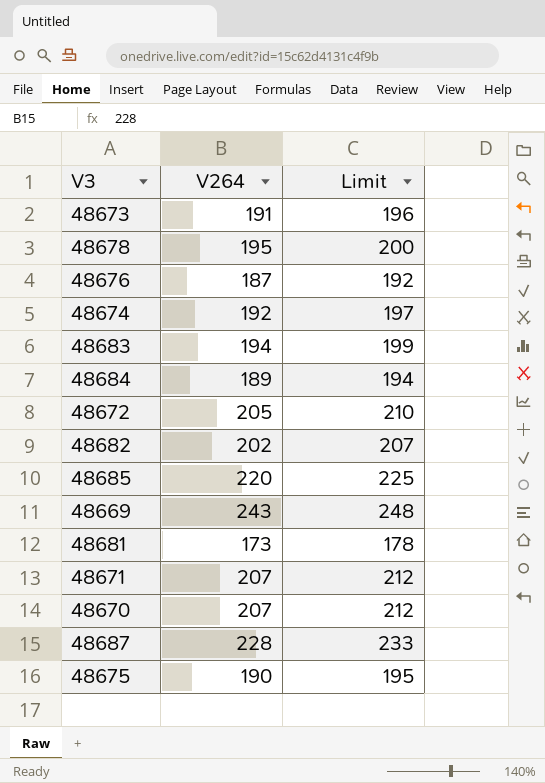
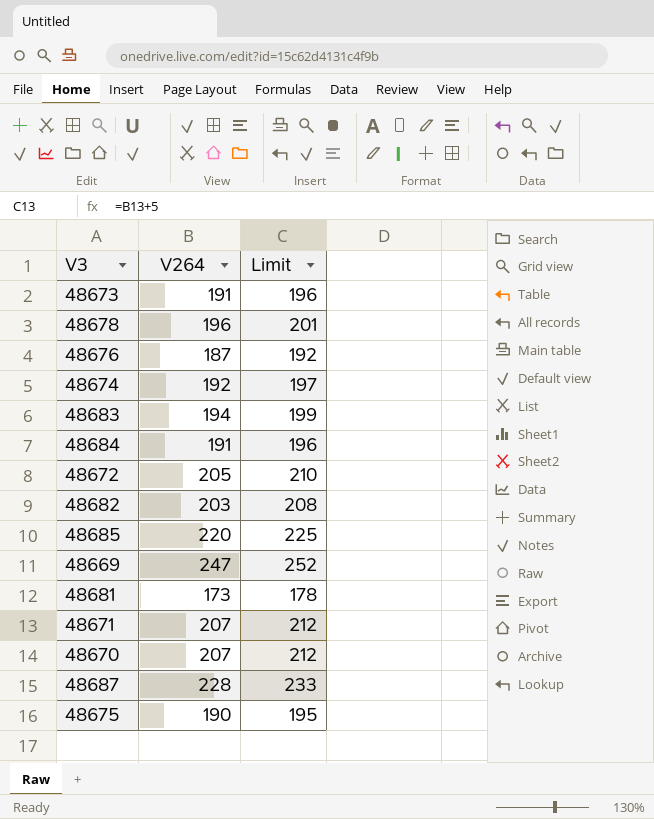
48678 | V264: 195 -> 196
48678 | Limit: 200 -> 201
48684 | V264: 189 -> 191
48684 | Limit: 194 -> 196
48682 | V264: 202 -> 203
48682 | Limit: 207 -> 208
48669 | V264: 243 -> 247
48669 | Limit: 248 -> 252

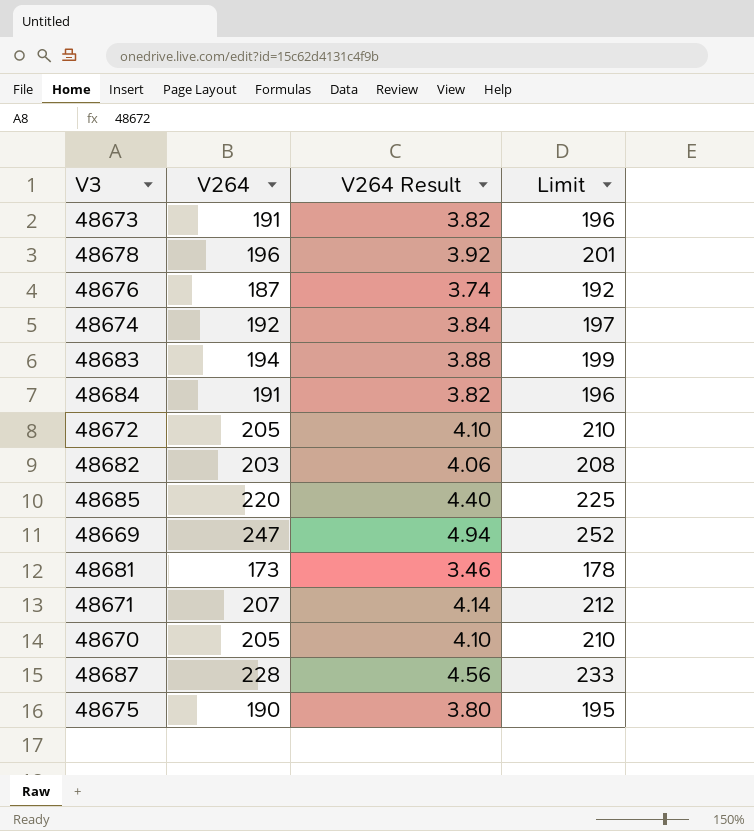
column V264 Result | formula: none -> [V264] * 0.02
48670 | V264: 207 -> 205
48670 | Limit: 212 -> 210

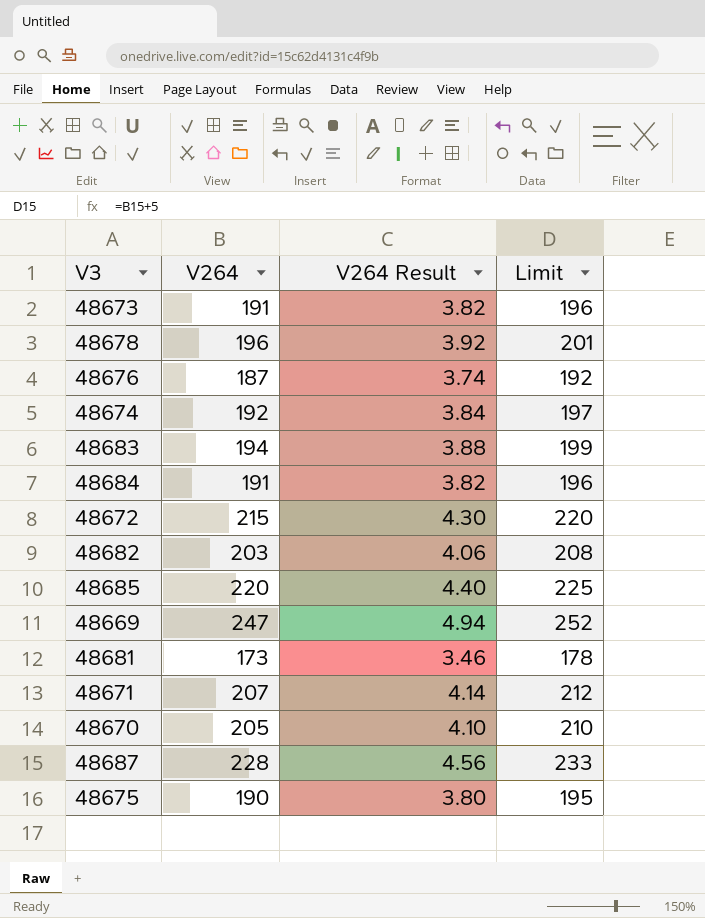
48672 | V264: 205 -> 215
48672 | V264 Result: 4.10 -> 4.30
48672 | Limit: 210 -> 220

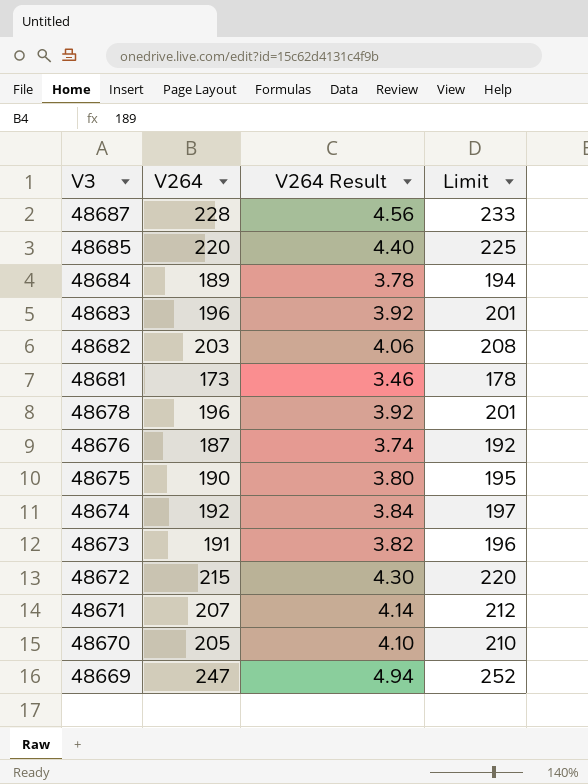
row order: none -> V3 descending
48684 | V264: 191 -> 189
48684 | V264 Result: 3.82 -> 3.78
48684 | Limit: 196 -> 194
48683 | V264: 194 -> 196
48683 | V264 Result: 3.88 -> 3.92
48683 | Limit: 199 -> 201

